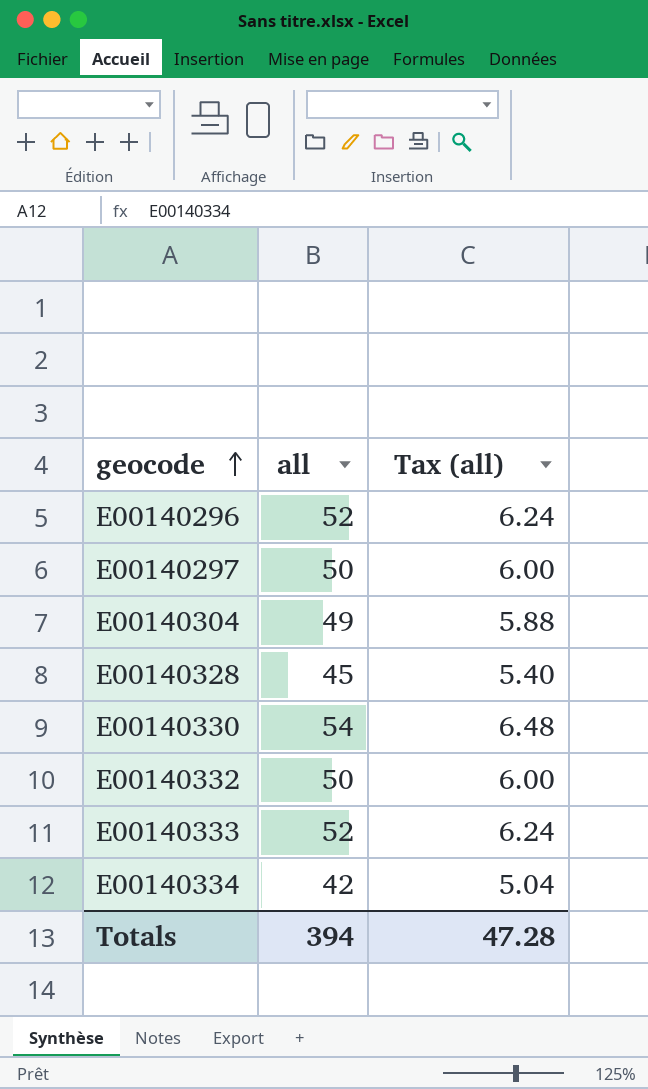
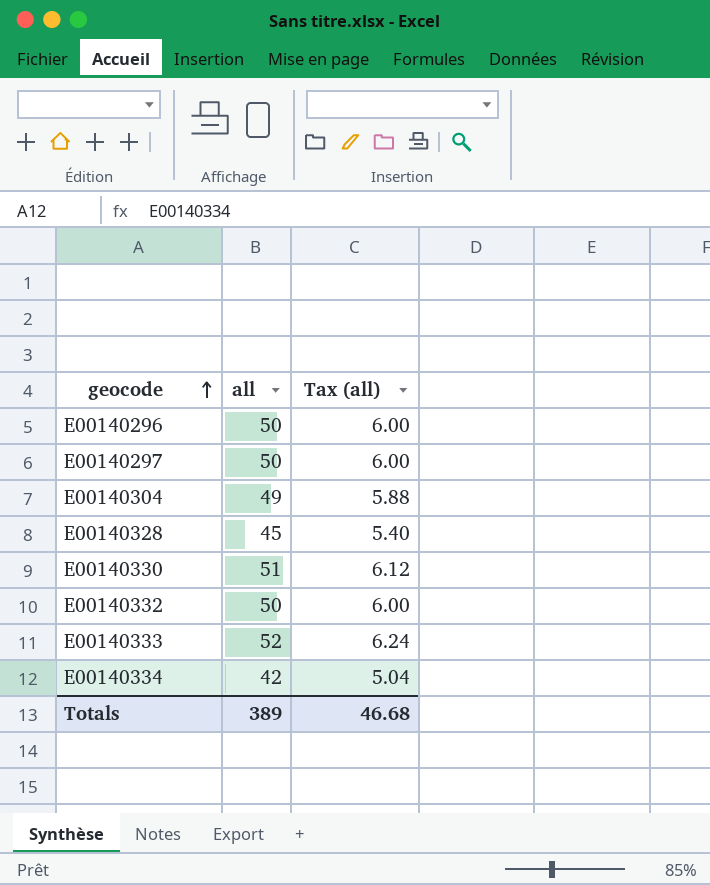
E00140296 | all: 52 -> 50
E00140296 | Tax (all): 6.24 -> 6.00
E00140330 | all: 54 -> 51
E00140330 | Tax (all): 6.48 -> 6.12
Totals | all: 394 -> 389
Totals | Tax (all): 47.28 -> 46.68

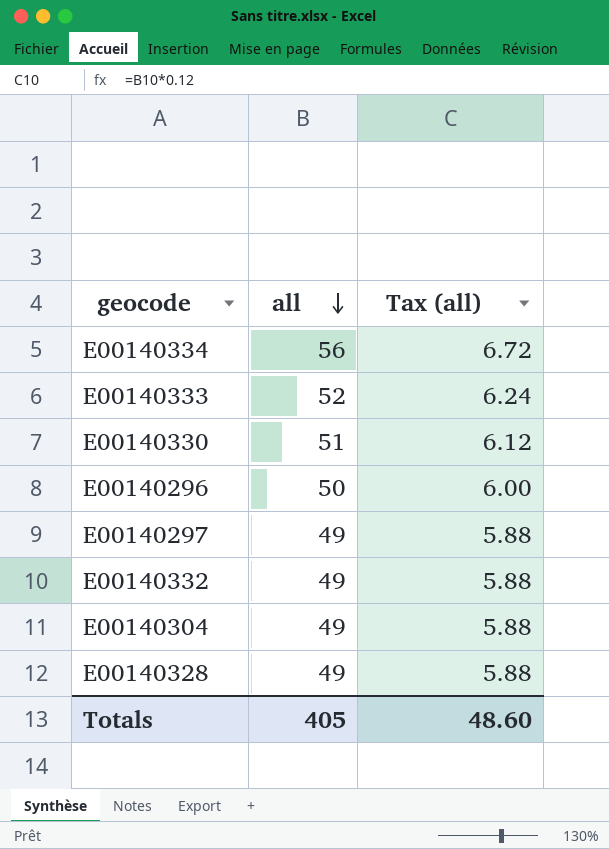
row order: geocode ascending -> all descending
E00140334 | all: 42 -> 56
E00140334 | Tax (all): 5.04 -> 6.72
E00140297 | all: 50 -> 49
E00140297 | Tax (all): 6.00 -> 5.88
E00140332 | all: 50 -> 49
E00140332 | Tax (all): 6.00 -> 5.88
E00140328 | all: 45 -> 49
E00140328 | Tax (all): 5.40 -> 5.88
Totals | all: 389 -> 405
Totals | Tax (all): 46.68 -> 48.60

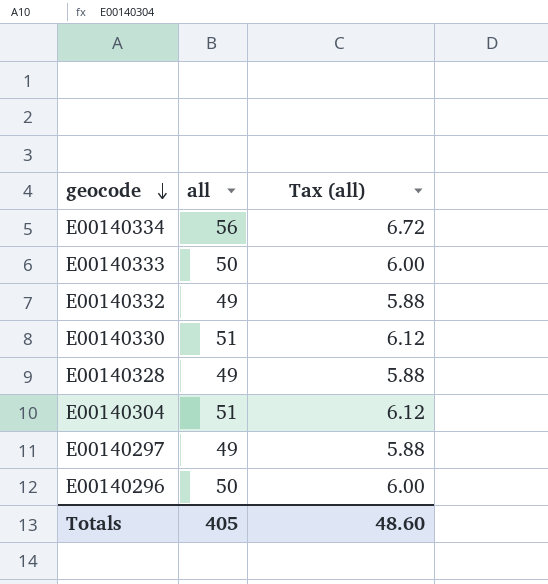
row order: all descending -> geocode descending
E00140333 | all: 52 -> 50
E00140333 | Tax (all): 6.24 -> 6.00
E00140304 | all: 49 -> 51
E00140304 | Tax (all): 5.88 -> 6.12

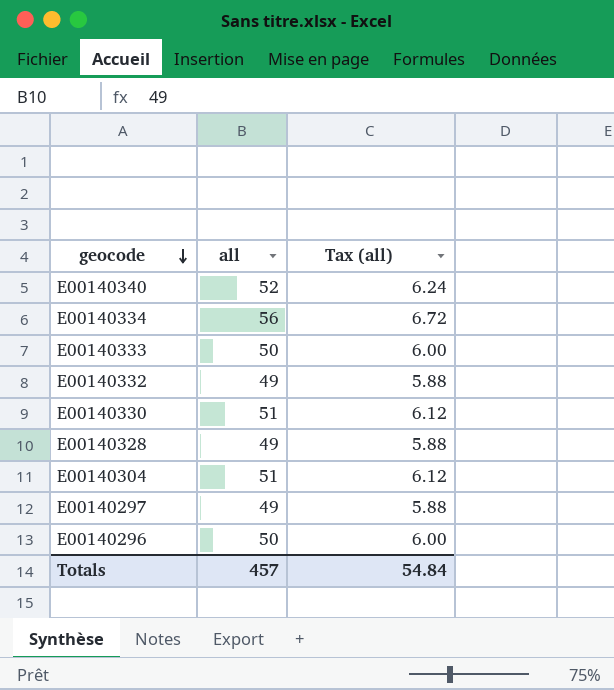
row E00140340: none -> 52 | 6.24
Totals | all: 405 -> 457
Totals | Tax (all): 48.60 -> 54.84

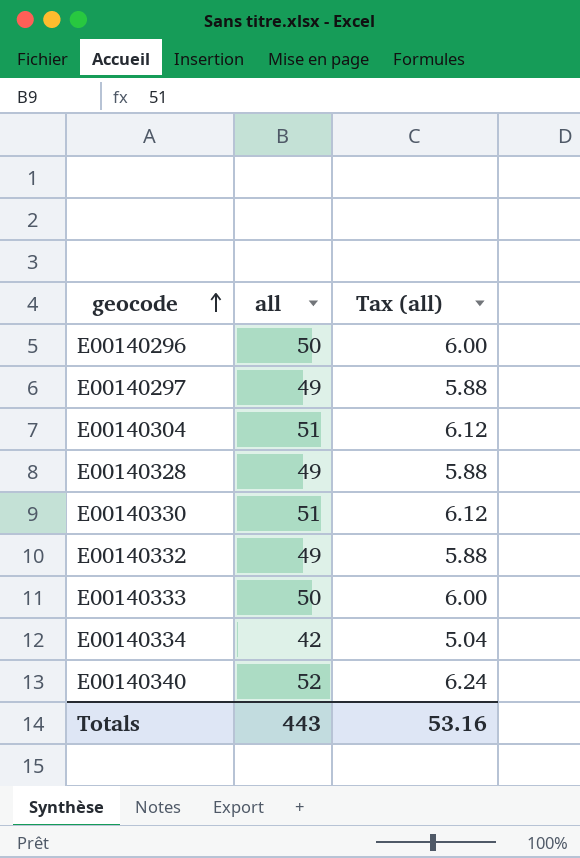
row order: geocode descending -> geocode ascending
E00140334 | all: 56 -> 42
E00140334 | Tax (all): 6.72 -> 5.04
Totals | all: 457 -> 443
Totals | Tax (all): 54.84 -> 53.16

